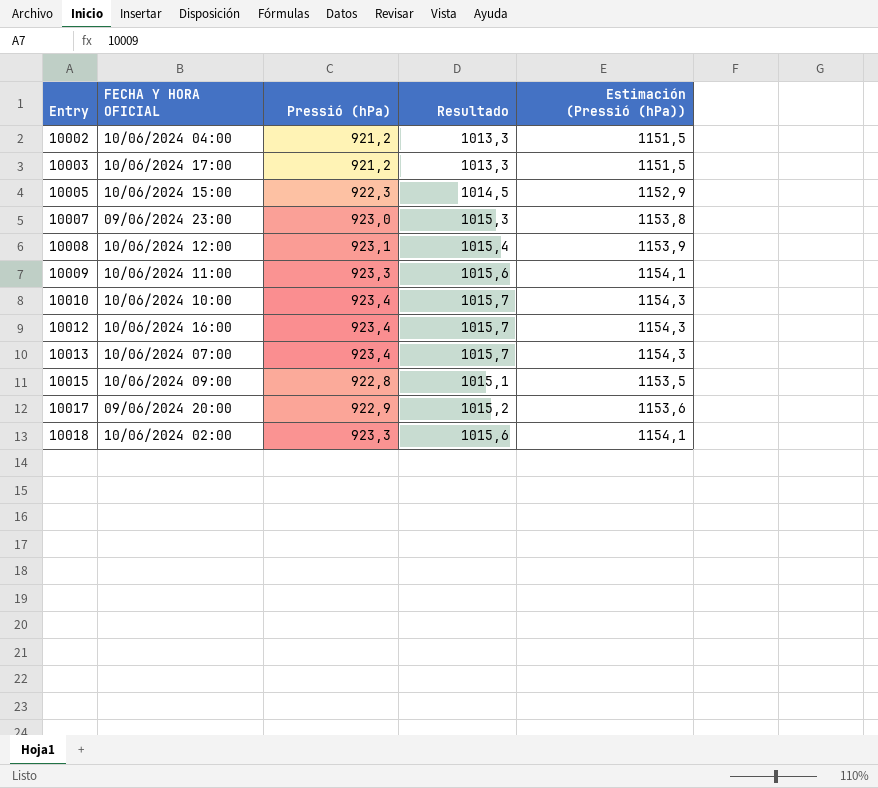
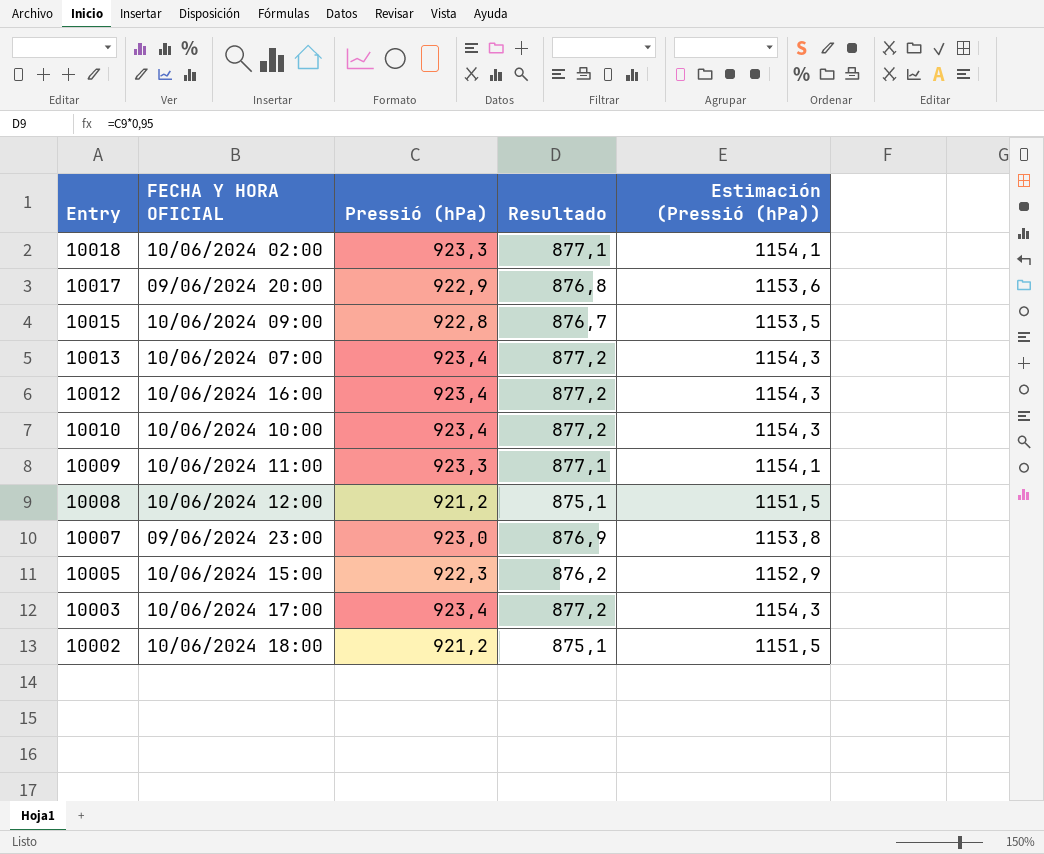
row order: Entry ascending -> Entry descending
column Resultado | formula: [Pressió (hPa)] * 1,1 -> [Pressió (hPa)] * 0,95
10008 | Pressió (hPa): 923,1 -> 921,2
10008 | Estimación (Pressió (hPa)): 1153,9 -> 1151,5
10003 | Pressió (hPa): 921,2 -> 923,4
10003 | Estimación (Pressió (hPa)): 1151,5 -> 1154,3
10002 | FECHA Y HORA OFICIAL: 10/06/2024 04:00 -> 10/06/2024 18:00

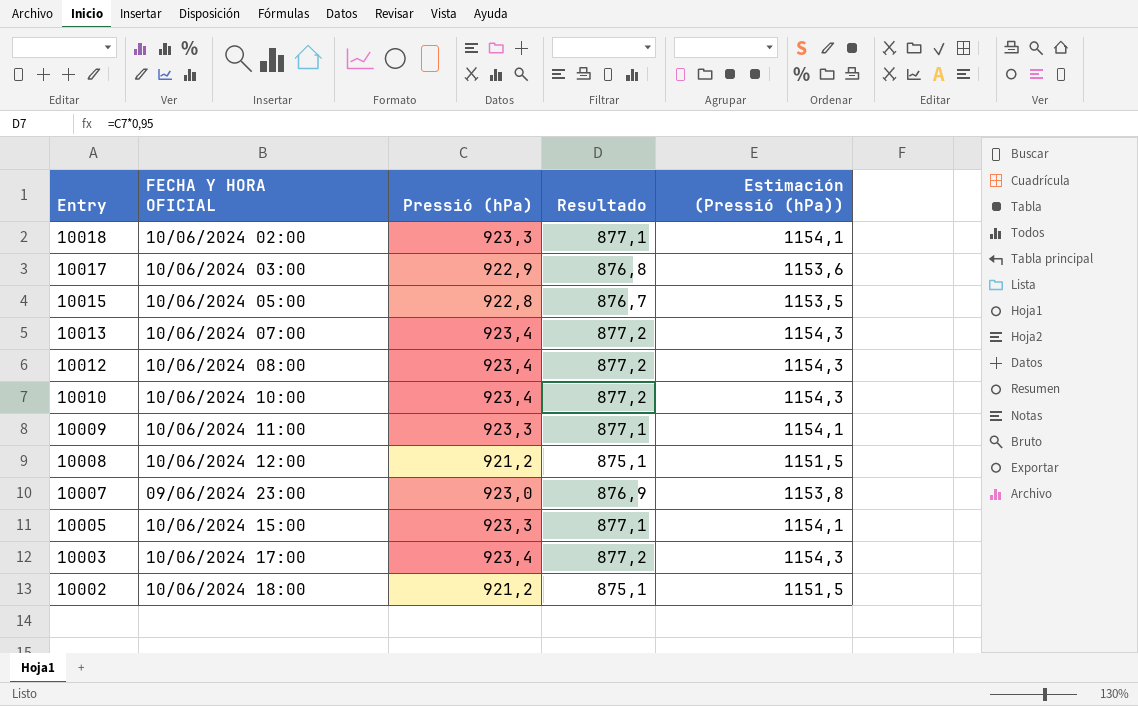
10017 | FECHA Y HORA OFICIAL: 09/06/2024 20:00 -> 10/06/2024 03:00
10015 | FECHA Y HORA OFICIAL: 10/06/2024 09:00 -> 10/06/2024 05:00
10012 | FECHA Y HORA OFICIAL: 10/06/2024 16:00 -> 10/06/2024 08:00
10005 | Pressió (hPa): 922,3 -> 923,3
10005 | Resultado: 876,2 -> 877,1
10005 | Estimación (Pressió (hPa)): 1152,9 -> 1154,1

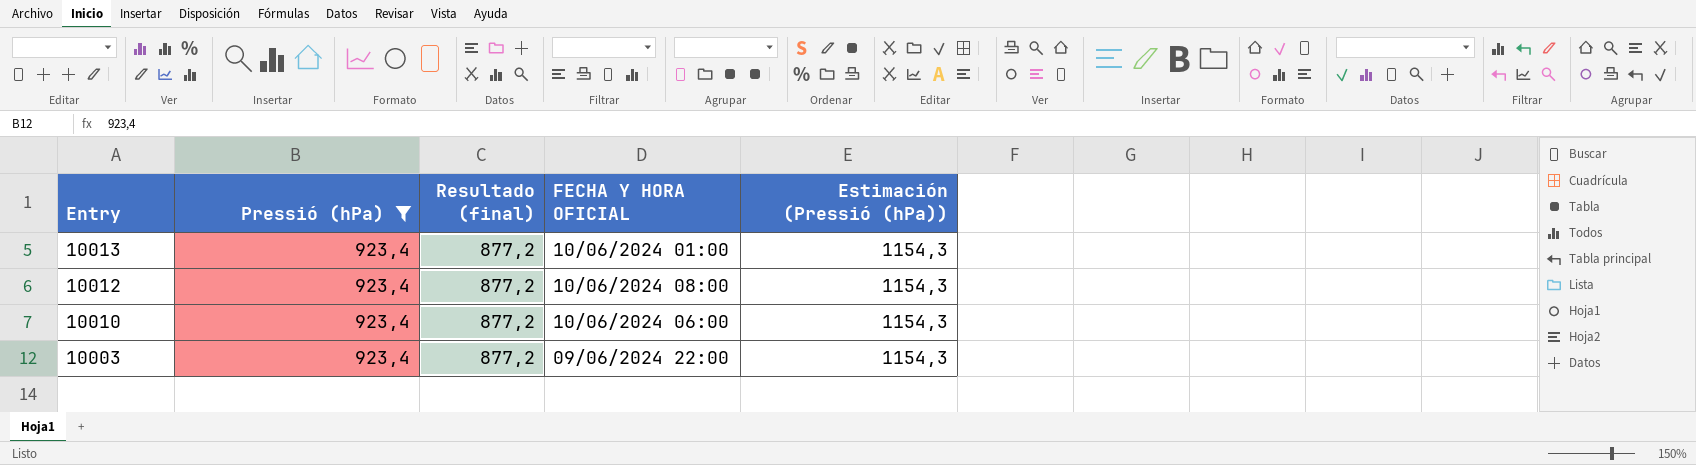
filter: none -> Pressió (hPa) = 923,4
column name: Resultado -> Resultado (final)
column FECHA Y HORA OFICIAL | position: 2 -> 4
10013 | FECHA Y HORA OFICIAL: 10/06/2024 07:00 -> 10/06/2024 01:00
10010 | FECHA Y HORA OFICIAL: 10/06/2024 10:00 -> 10/06/2024 06:00
10003 | FECHA Y HORA OFICIAL: 10/06/2024 17:00 -> 09/06/2024 22:00

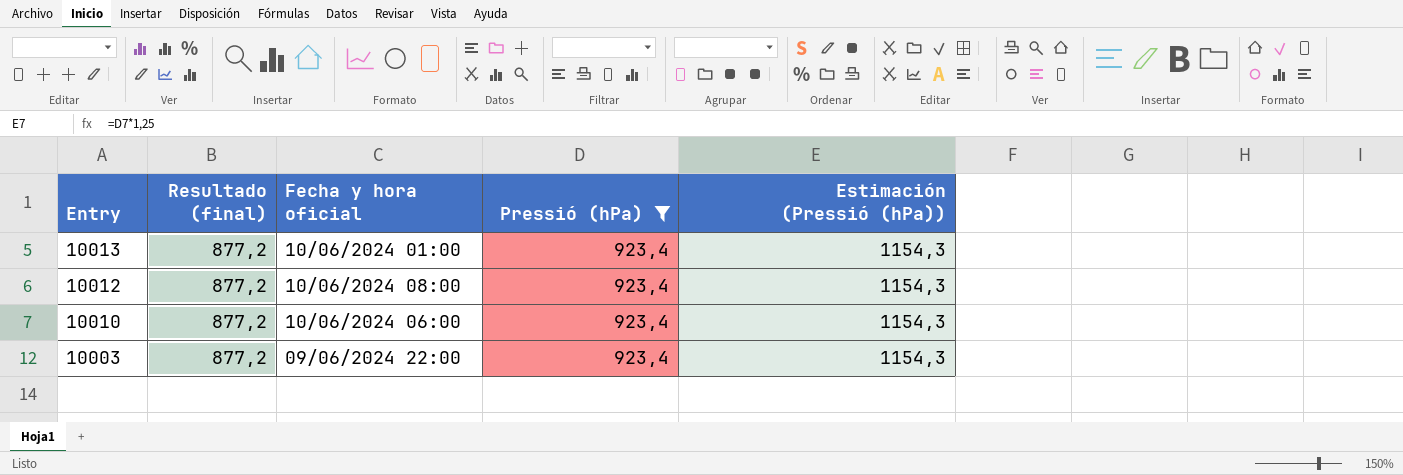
column name: FECHA Y HORA OFICIAL -> Fecha y hora oficial
column Pressió (hPa) | position: 2 -> 4

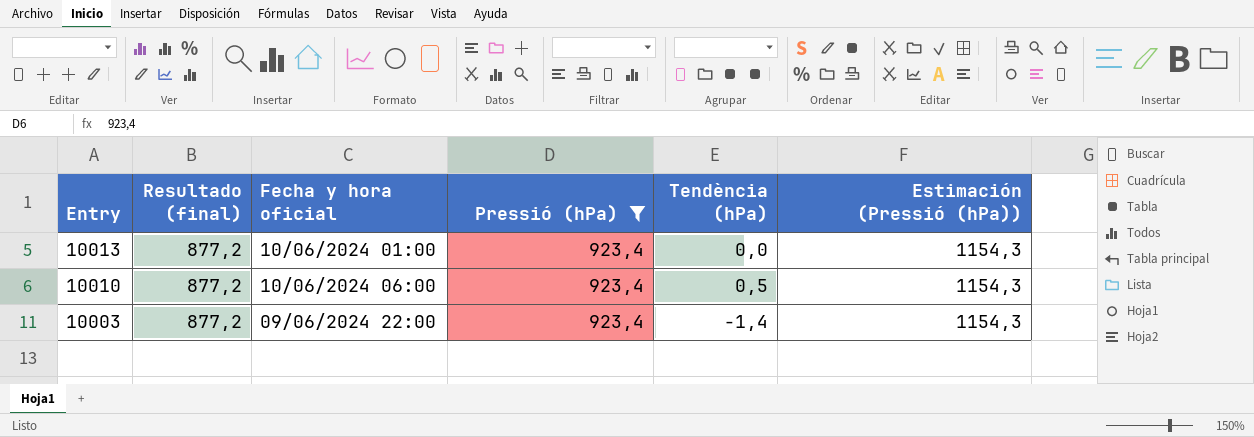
column Tendència (hPa) | position: none -> 5
row 10012: 877,2 | 10/06/2024 08:00 | 923,4 | 1154,3 -> none

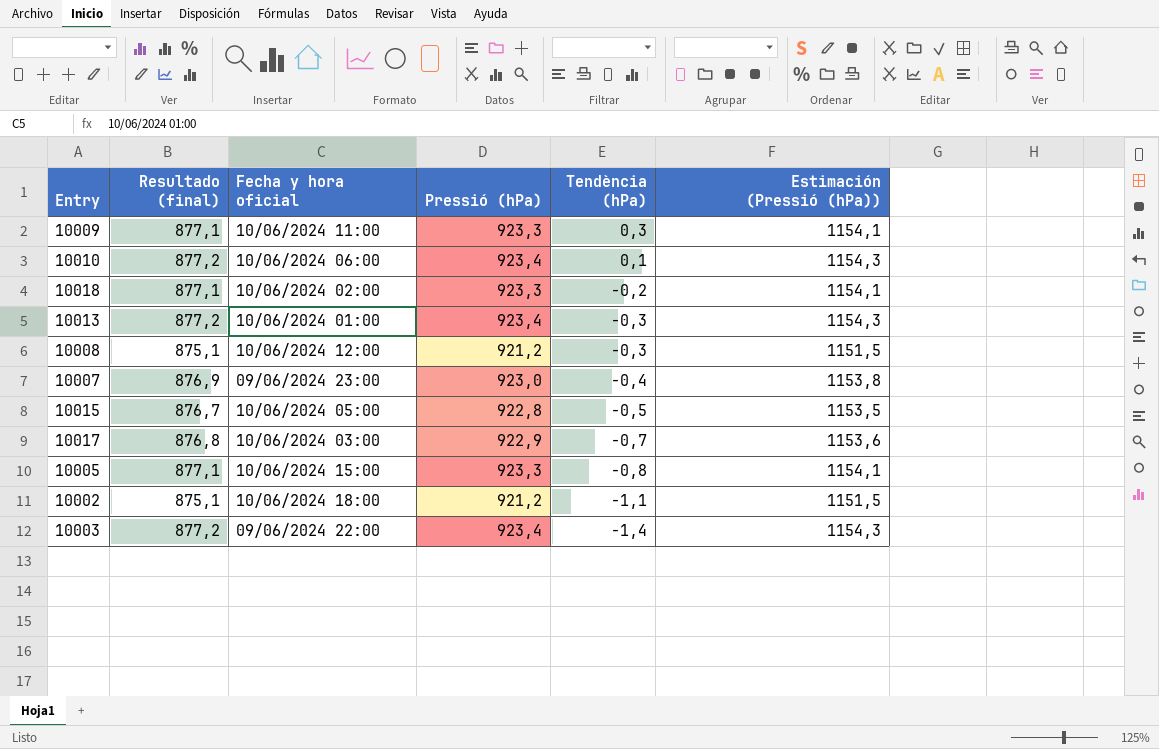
filter: Pressió (hPa) = 923,4 -> none
row order: Entry descending -> Tendència (hPa) descending
10010 | Tendència (hPa): 0,5 -> 0,1
10013 | Tendència (hPa): 0,0 -> -0,3

